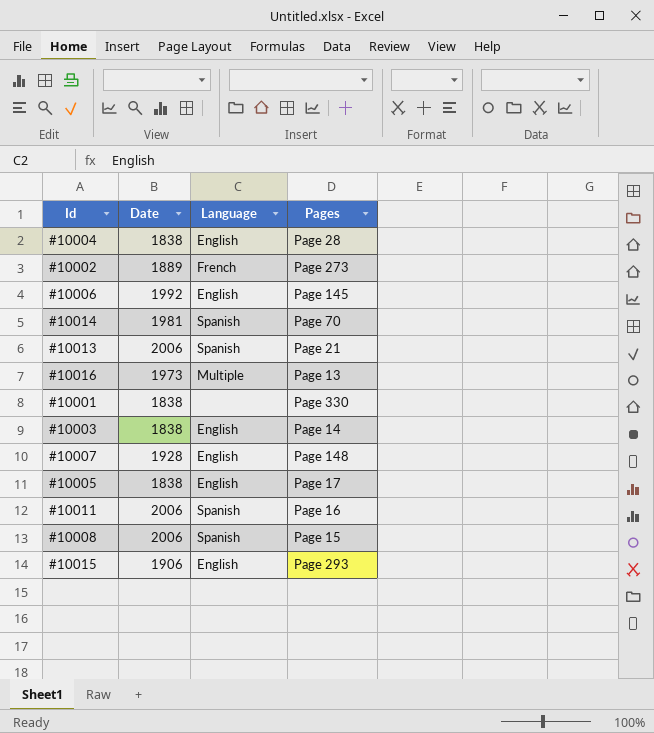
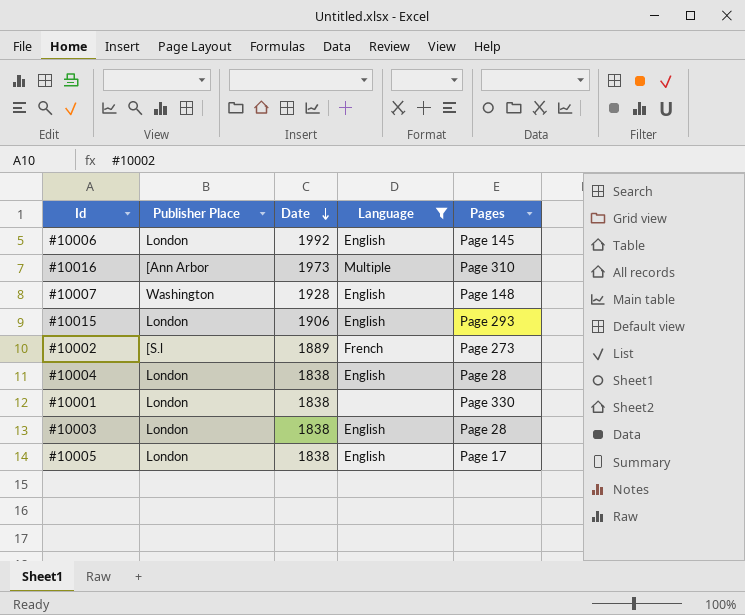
filter: none -> Language != Spanish
row order: none -> Date descending
column Publisher Place | position: none -> 2
#10016 | Pages: Page 13 -> Page 310
#10003 | Pages: Page 14 -> Page 28

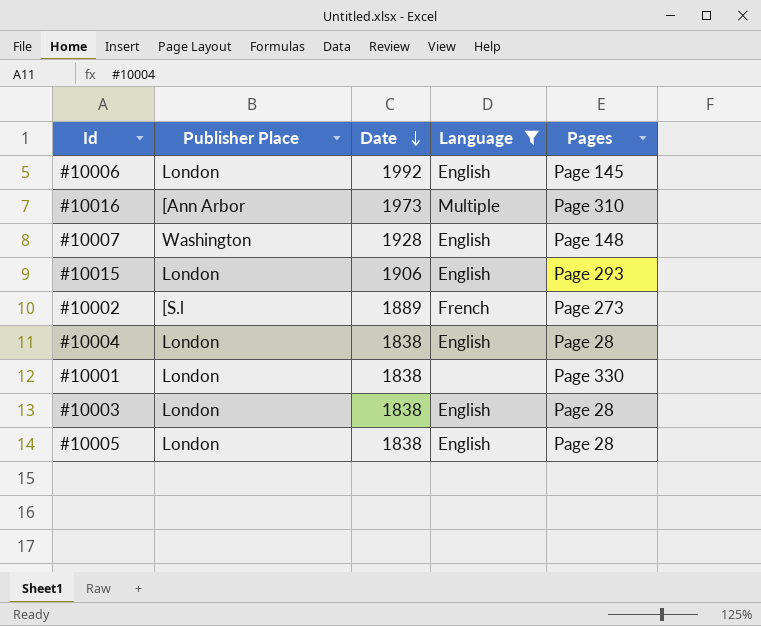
#10005 | Pages: Page 17 -> Page 28

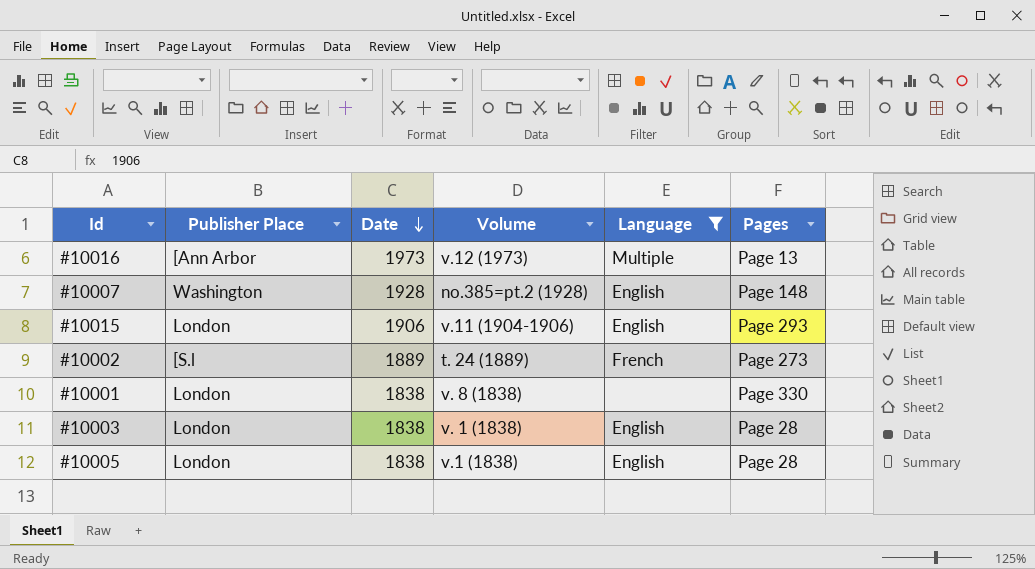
column Volume | position: none -> 4
row #10006: London | 1992 | English | Page 145 -> none
row #10004: London | 1838 | English | Page 28 -> none
#10016 | Pages: Page 310 -> Page 13

